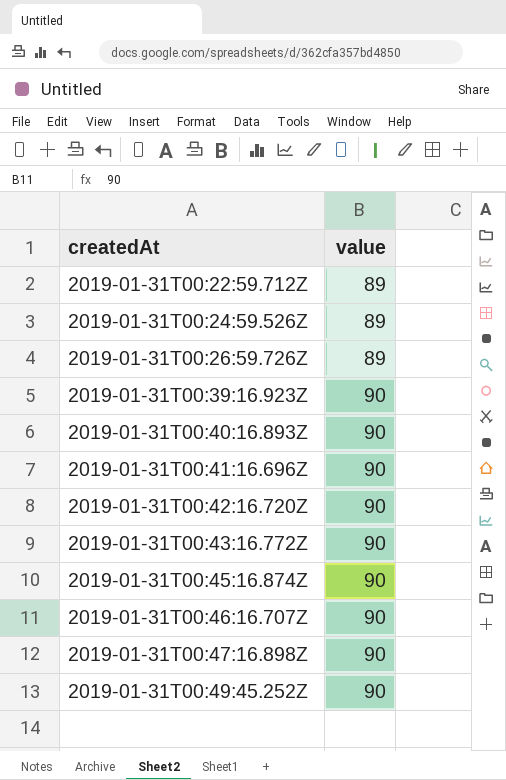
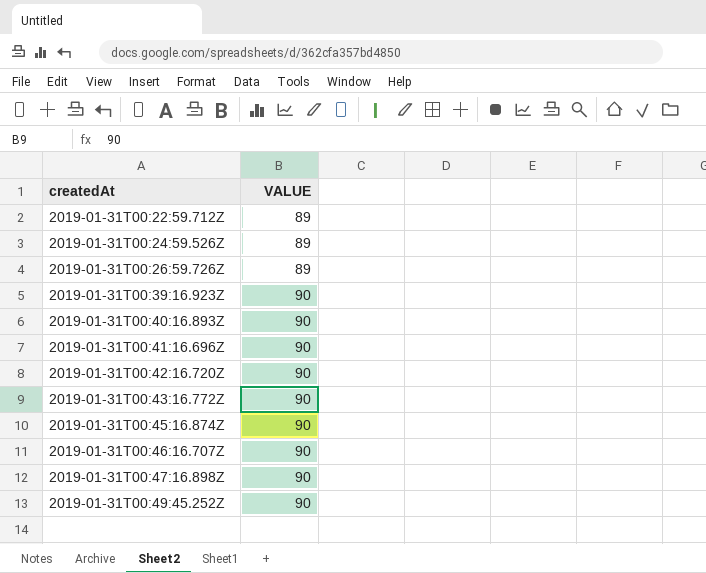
column name: value -> VALUE

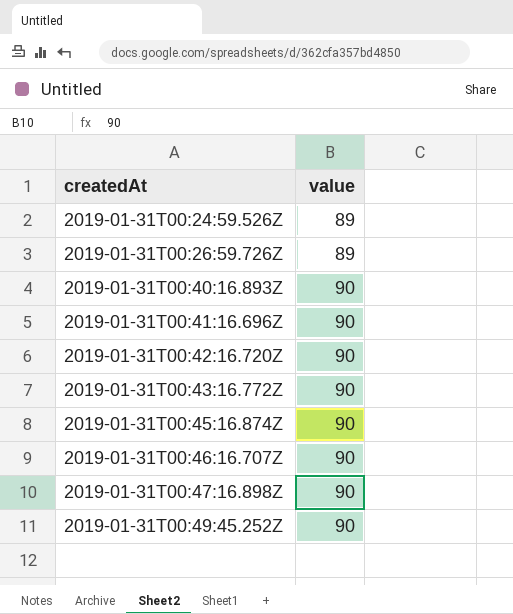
column name: VALUE -> value
row 2019-01-31T00:22:59.712Z: 89 -> none
row 2019-01-31T00:39:16.923Z: 90 -> none

